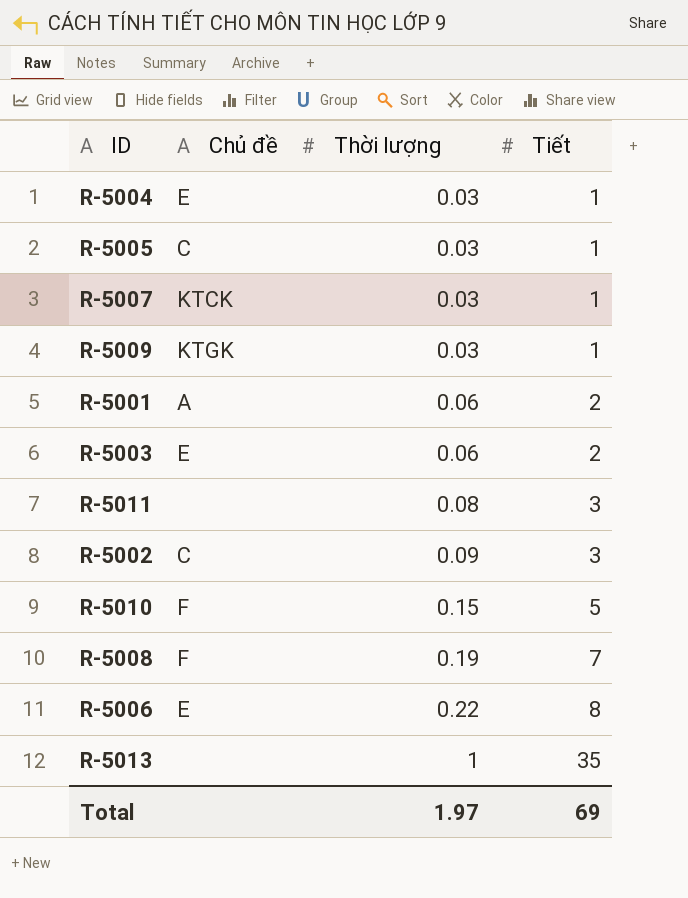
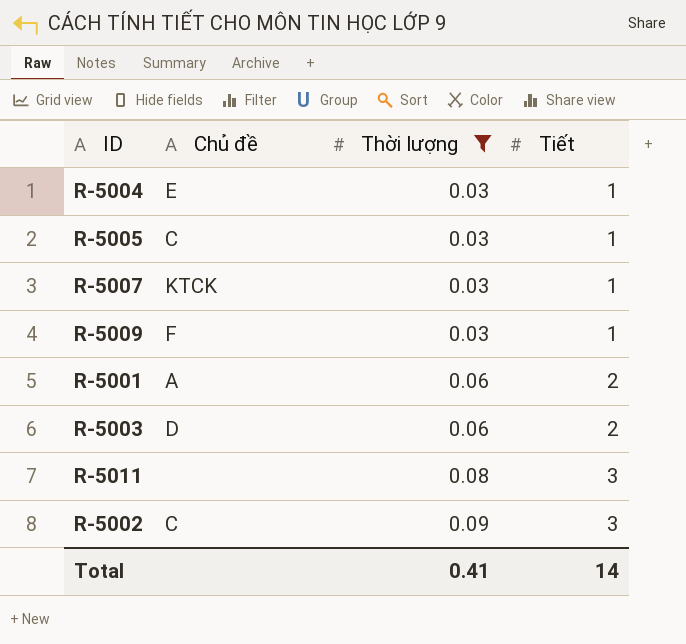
filter: none -> Thời lượng <= 0.09
R-5009 | Chủ đề: KTGK -> F
R-5003 | Chủ đề: E -> D
Total | Thời lượng: 1.97 -> 0.41
Total | Tiết: 69 -> 14

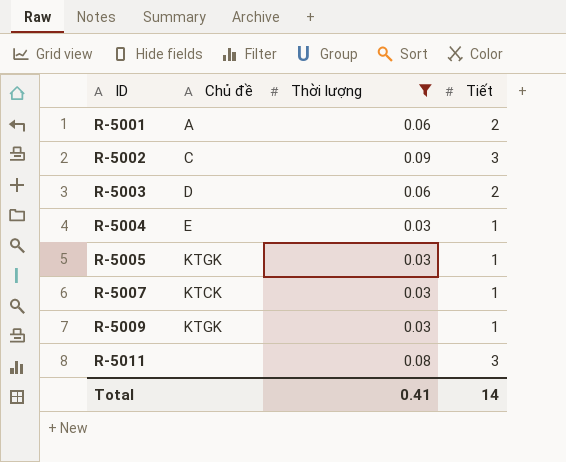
row order: Thời lượng ascending -> ID ascending
R-5005 | Chủ đề: C -> KTGK
R-5009 | Chủ đề: F -> KTGK

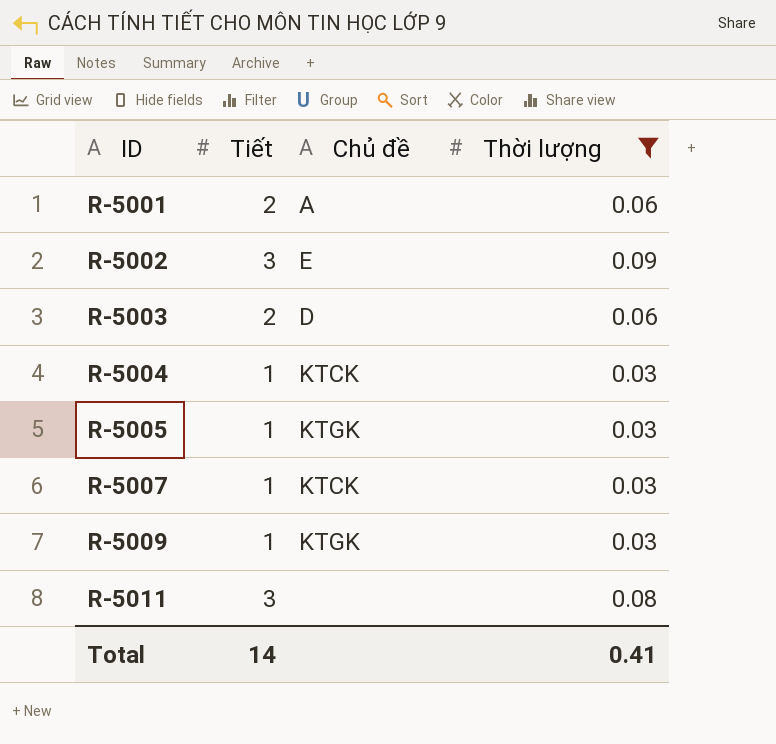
column Tiết | position: 4 -> 2
R-5002 | Chủ đề: C -> E
R-5004 | Chủ đề: E -> KTCK

